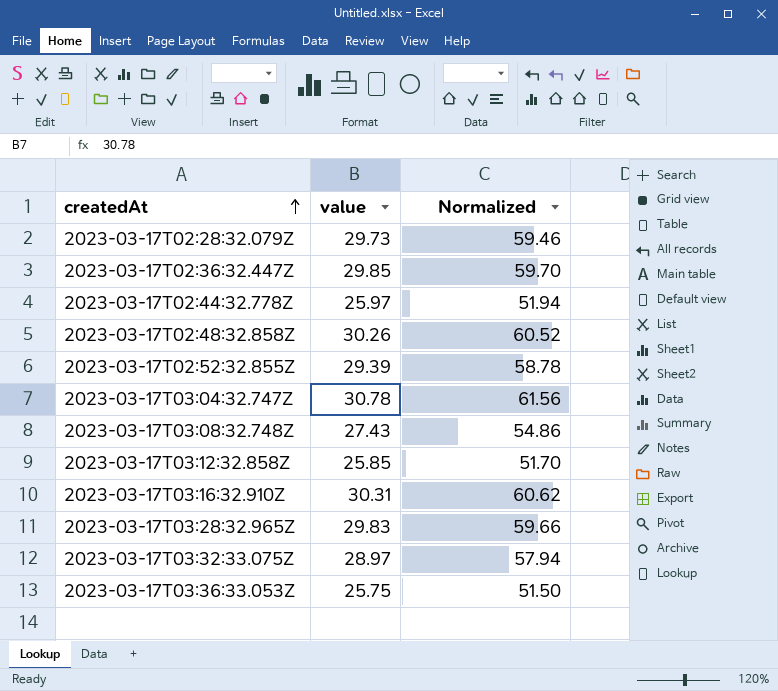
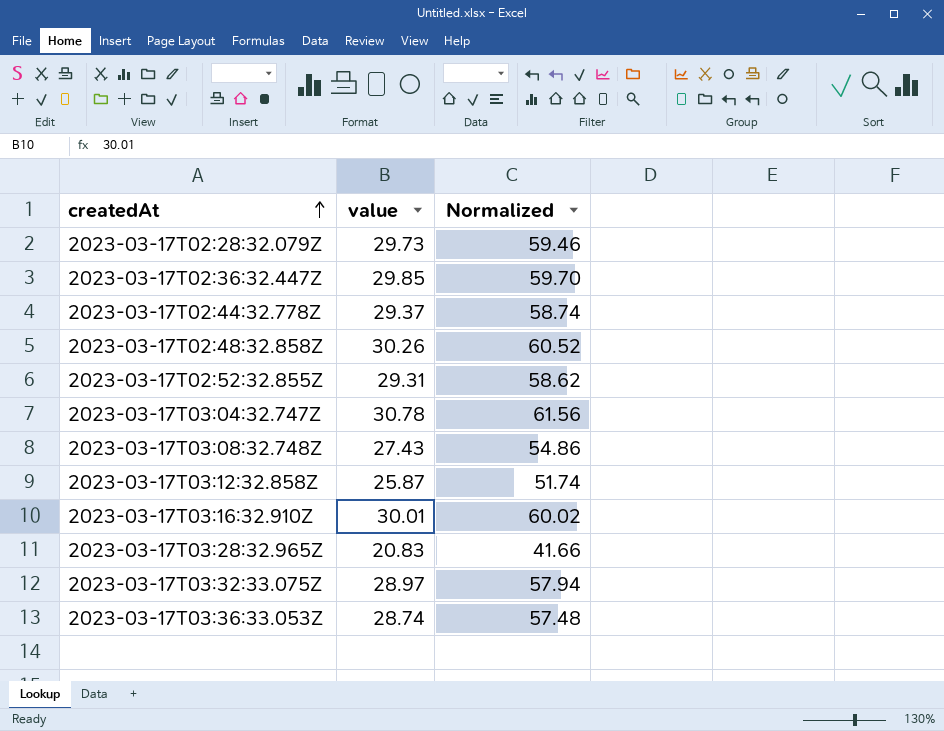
2023-03-17T02:44:32.778Z | value: 25.97 -> 29.37
2023-03-17T02:44:32.778Z | Normalized: 51.94 -> 58.74
2023-03-17T02:52:32.855Z | value: 29.39 -> 29.31
2023-03-17T02:52:32.855Z | Normalized: 58.78 -> 58.62
2023-03-17T03:12:32.858Z | value: 25.85 -> 25.87
2023-03-17T03:12:32.858Z | Normalized: 51.70 -> 51.74
2023-03-17T03:16:32.910Z | value: 30.31 -> 30.01
2023-03-17T03:16:32.910Z | Normalized: 60.62 -> 60.02
2023-03-17T03:28:32.965Z | value: 29.83 -> 20.83
2023-03-17T03:28:32.965Z | Normalized: 59.66 -> 41.66
2023-03-17T03:36:33.053Z | value: 25.75 -> 28.74
2023-03-17T03:36:33.053Z | Normalized: 51.50 -> 57.48

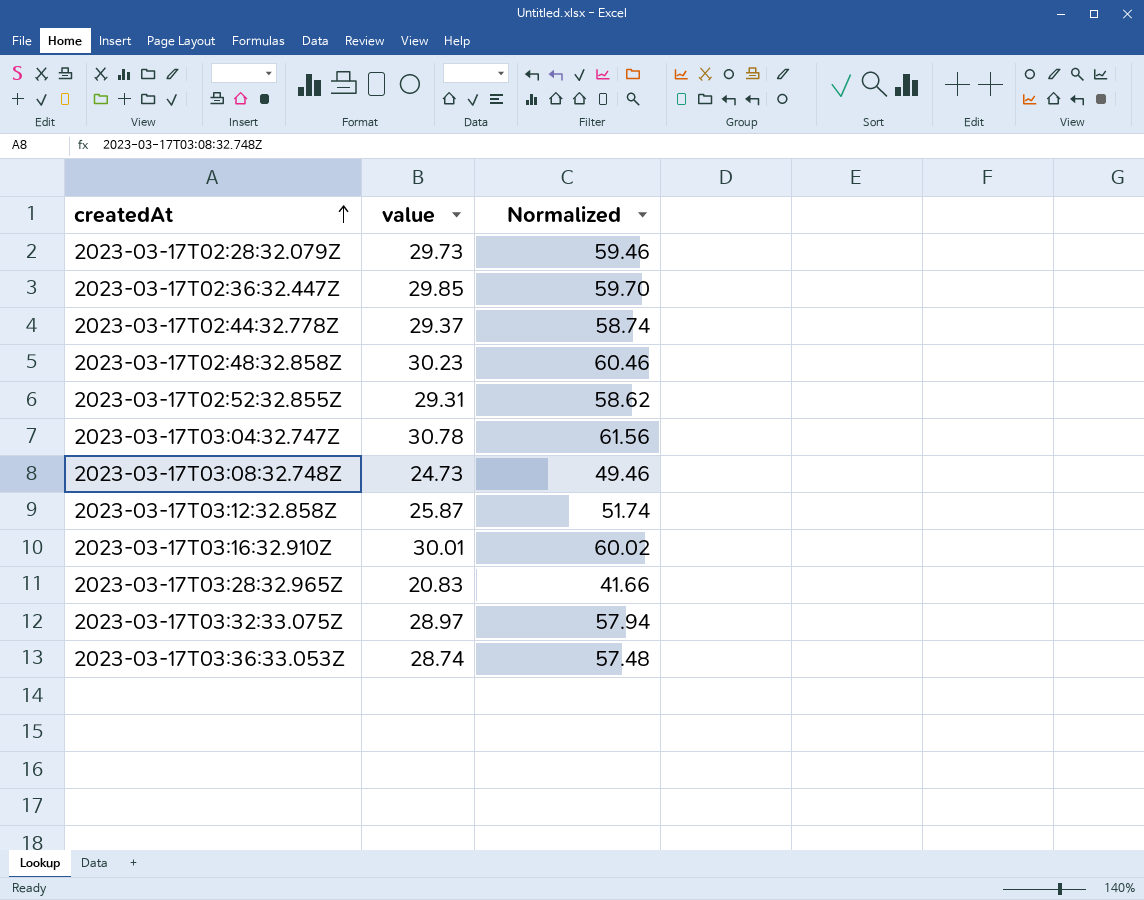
2023-03-17T02:48:32.858Z | value: 30.26 -> 30.23
2023-03-17T02:48:32.858Z | Normalized: 60.52 -> 60.46
2023-03-17T03:08:32.748Z | value: 27.43 -> 24.73
2023-03-17T03:08:32.748Z | Normalized: 54.86 -> 49.46

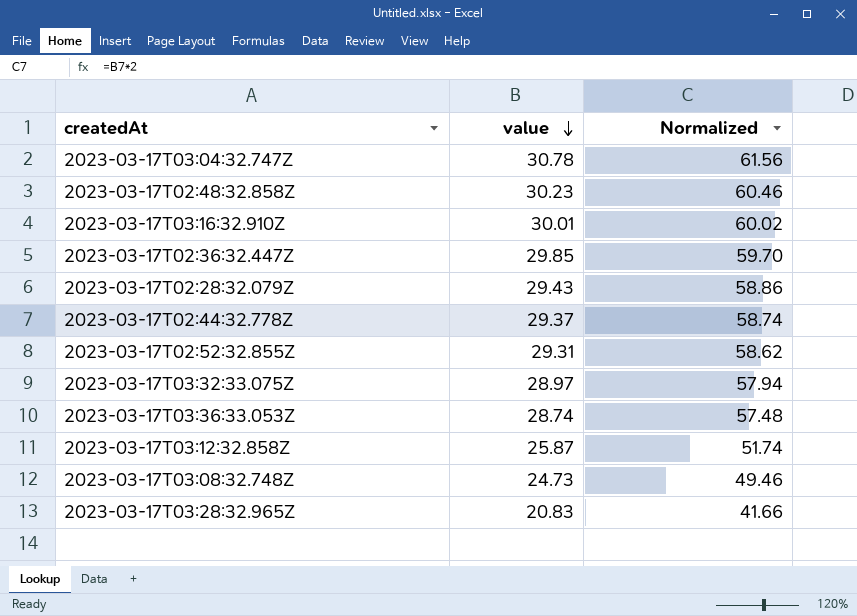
row order: createdAt ascending -> value descending
2023-03-17T02:28:32.079Z | value: 29.73 -> 29.43
2023-03-17T02:28:32.079Z | Normalized: 59.46 -> 58.86

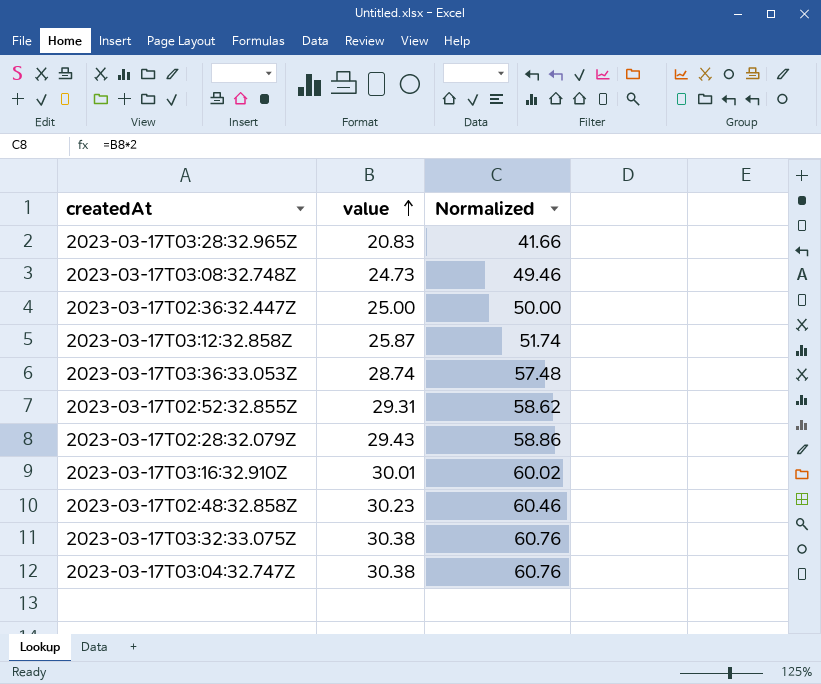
row order: value descending -> value ascending
row 2023-03-17T02:44:32.778Z: 29.37 | 58.74 -> none
2023-03-17T02:36:32.447Z | value: 29.85 -> 25.00
2023-03-17T02:36:32.447Z | Normalized: 59.70 -> 50.00
2023-03-17T03:32:33.075Z | value: 28.97 -> 30.38
2023-03-17T03:32:33.075Z | Normalized: 57.94 -> 60.76
2023-03-17T03:04:32.747Z | value: 30.78 -> 30.38
2023-03-17T03:04:32.747Z | Normalized: 61.56 -> 60.76

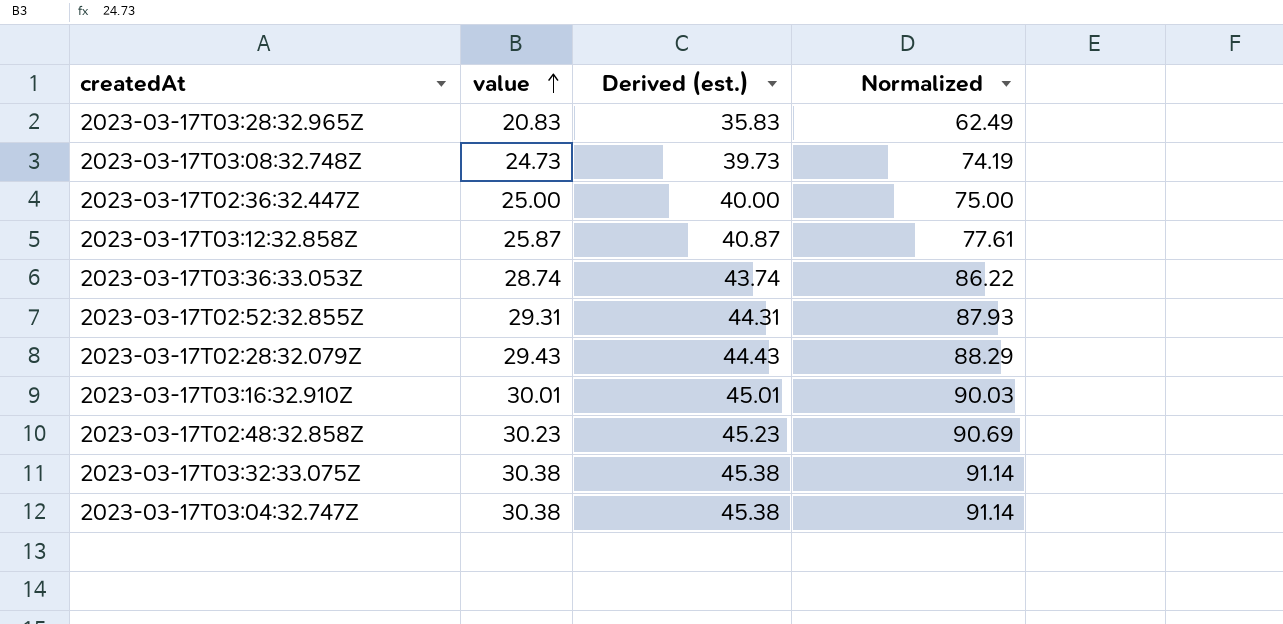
column Derived (est.) | formula: none -> [value] + 15
column Normalized | formula: [value] * 2 -> [value] * 3

